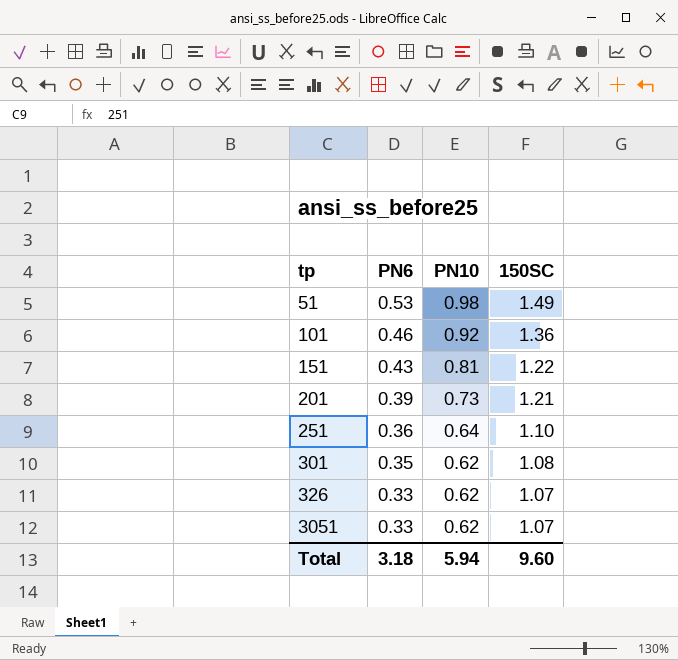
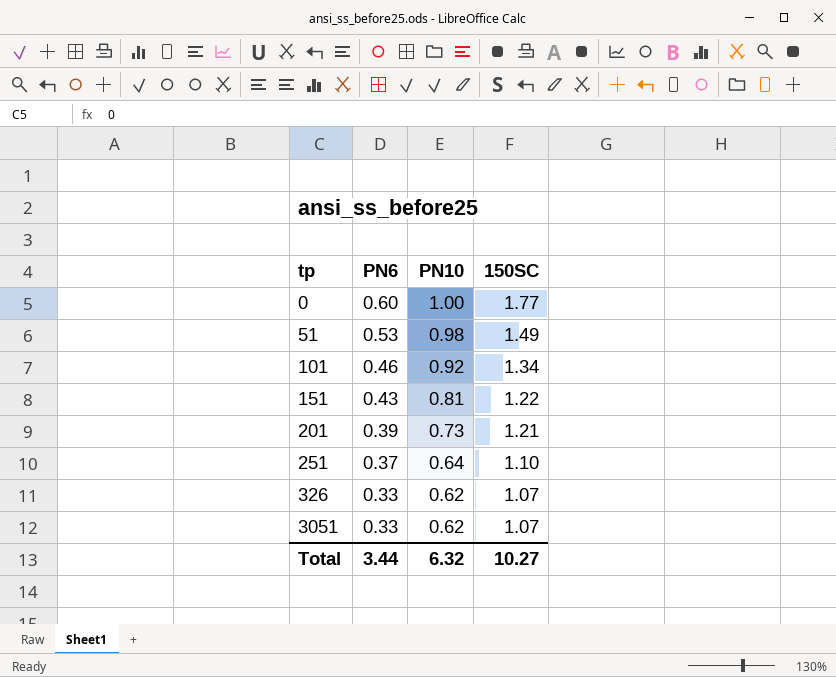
row 301: 0.35 | 0.62 | 1.08 -> none
row 0: none -> 0.60 | 1.00 | 1.77
101 | 150SC: 1.36 -> 1.34
251 | PN6: 0.36 -> 0.37
Total | PN6: 3.18 -> 3.44
Total | PN10: 5.94 -> 6.32
Total | 150SC: 9.60 -> 10.27

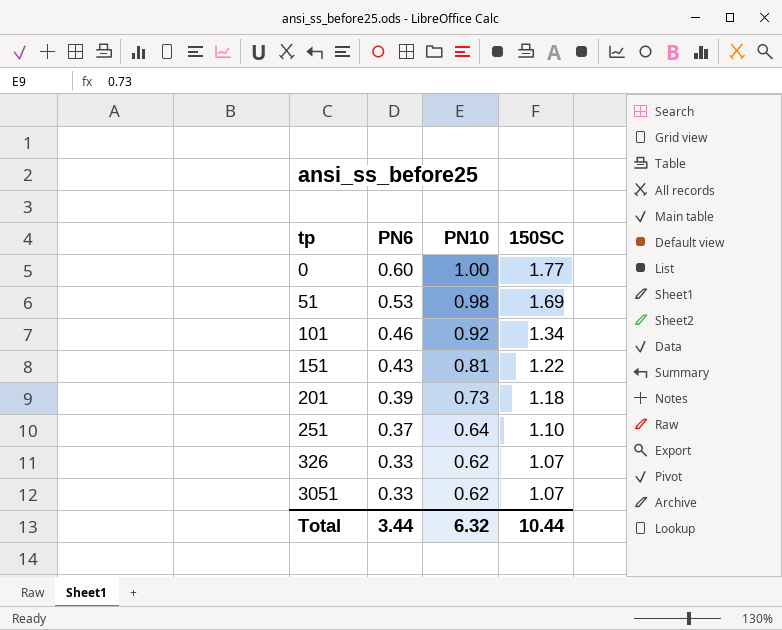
51 | 150SC: 1.49 -> 1.69
201 | 150SC: 1.21 -> 1.18
Total | 150SC: 10.27 -> 10.44

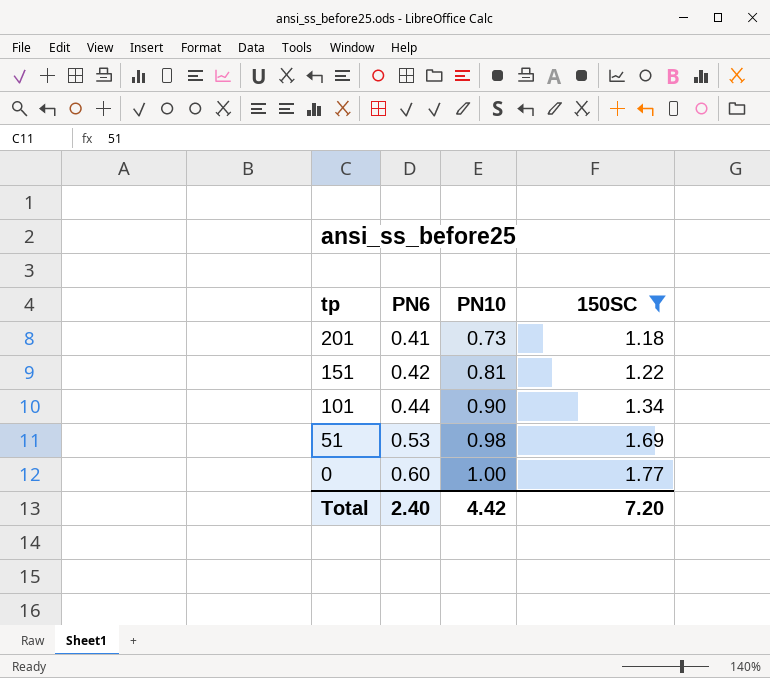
filter: none -> 150SC >= 1.18
row order: tp ascending -> tp descending
201 | PN6: 0.39 -> 0.41
151 | PN6: 0.43 -> 0.42
101 | PN6: 0.46 -> 0.44
101 | PN10: 0.92 -> 0.90
Total | PN6: 3.44 -> 2.40
Total | PN10: 6.32 -> 4.42
Total | 150SC: 10.44 -> 7.20

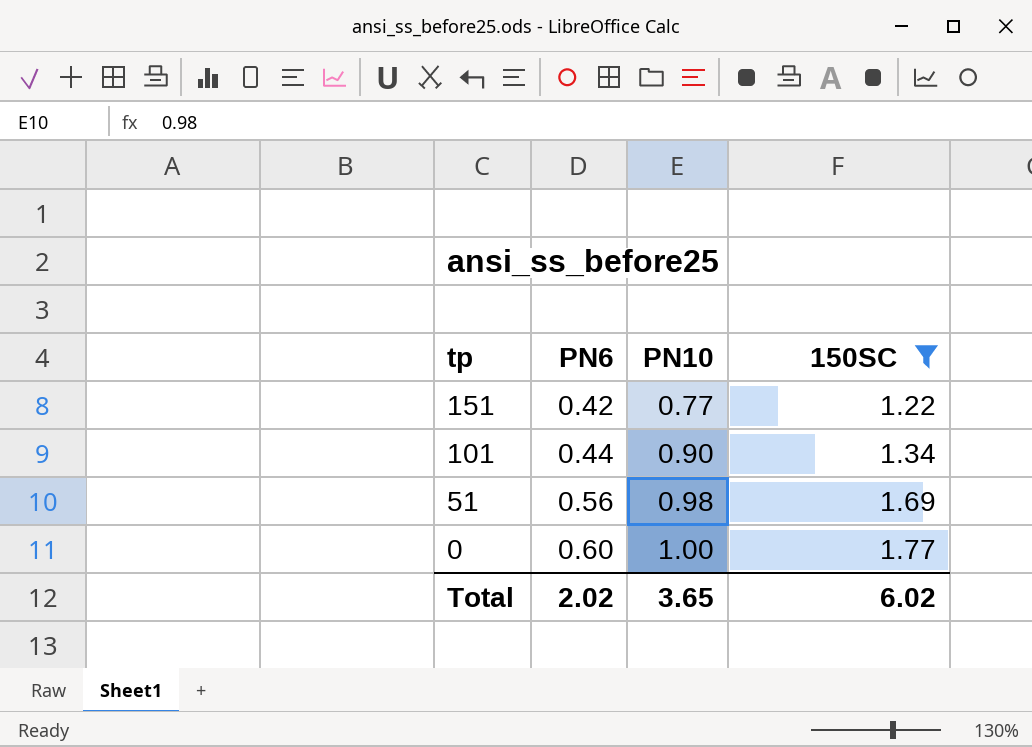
row 201: 0.41 | 0.73 | 1.18 -> none
151 | PN10: 0.81 -> 0.77
51 | PN6: 0.53 -> 0.56
Total | PN6: 2.40 -> 2.02
Total | PN10: 4.42 -> 3.65
Total | 150SC: 7.20 -> 6.02

